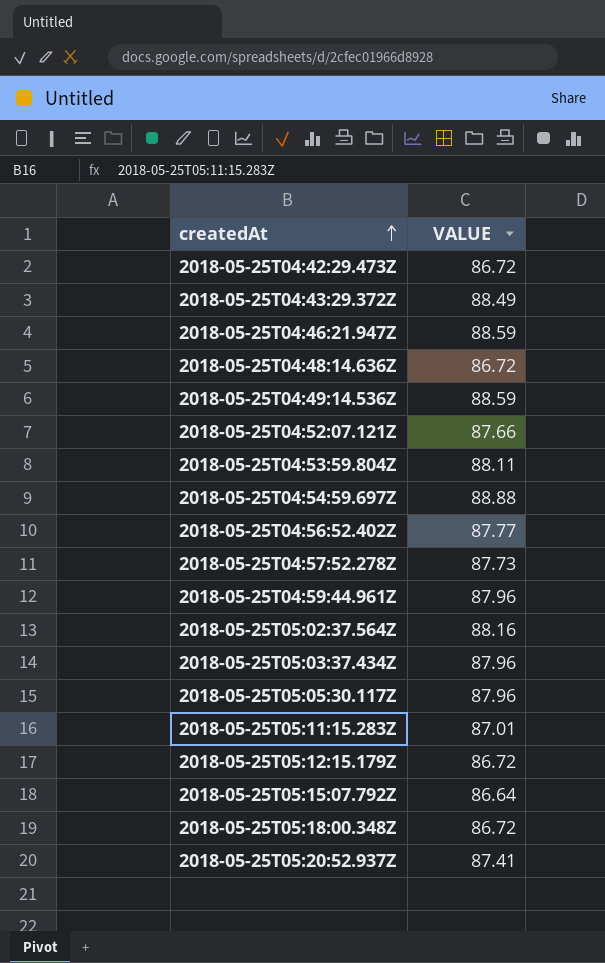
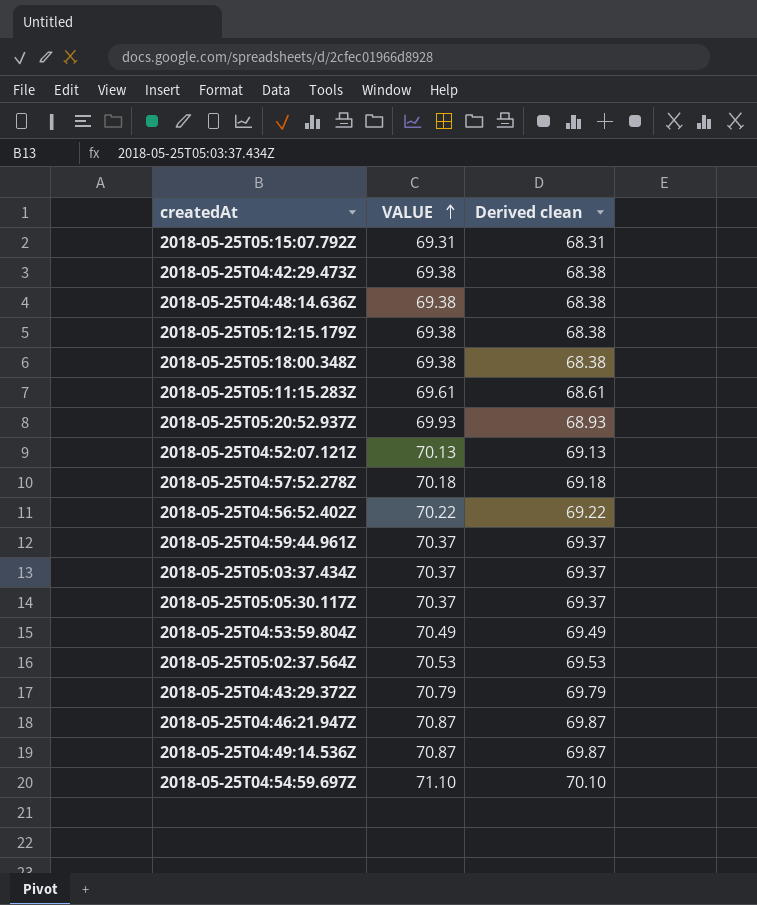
row order: createdAt ascending -> VALUE ascending
column Derived clean | formula: none -> [VALUE] - 1
2018-05-25T05:15:07.792Z | VALUE: 86.64 -> 69.31
2018-05-25T04:42:29.473Z | VALUE: 86.72 -> 69.38
2018-05-25T04:48:14.636Z | VALUE: 86.72 -> 69.38
2018-05-25T05:12:15.179Z | VALUE: 86.72 -> 69.38
2018-05-25T05:18:00.348Z | VALUE: 86.72 -> 69.38
2018-05-25T05:11:15.283Z | VALUE: 87.01 -> 69.61
2018-05-25T05:20:52.937Z | VALUE: 87.41 -> 69.93
2018-05-25T04:52:07.121Z | VALUE: 87.66 -> 70.13
2018-05-25T04:57:52.278Z | VALUE: 87.73 -> 70.18
2018-05-25T04:56:52.402Z | VALUE: 87.77 -> 70.22
2018-05-25T04:59:44.961Z | VALUE: 87.96 -> 70.37
2018-05-25T05:03:37.434Z | VALUE: 87.96 -> 70.37
2018-05-25T05:05:30.117Z | VALUE: 87.96 -> 70.37
2018-05-25T04:53:59.804Z | VALUE: 88.11 -> 70.49
2018-05-25T05:02:37.564Z | VALUE: 88.16 -> 70.53
2018-05-25T04:43:29.372Z | VALUE: 88.49 -> 70.79
2018-05-25T04:46:21.947Z | VALUE: 88.59 -> 70.87
2018-05-25T04:49:14.536Z | VALUE: 88.59 -> 70.87
2018-05-25T04:54:59.697Z | VALUE: 88.88 -> 71.10

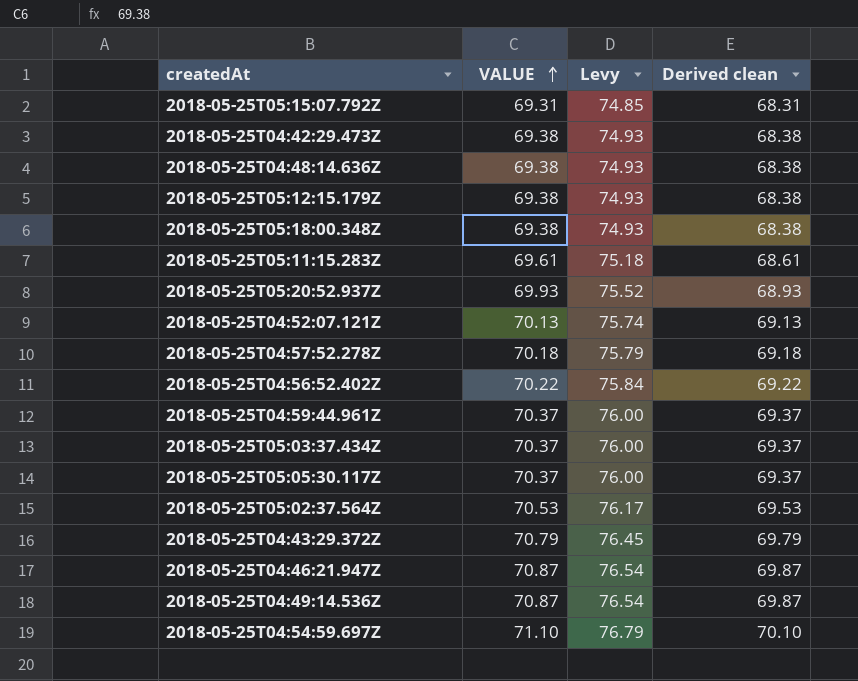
column Levy | formula: none -> [VALUE] * 1.08
row 2018-05-25T04:53:59.804Z: 70.49 | 69.49 -> none

